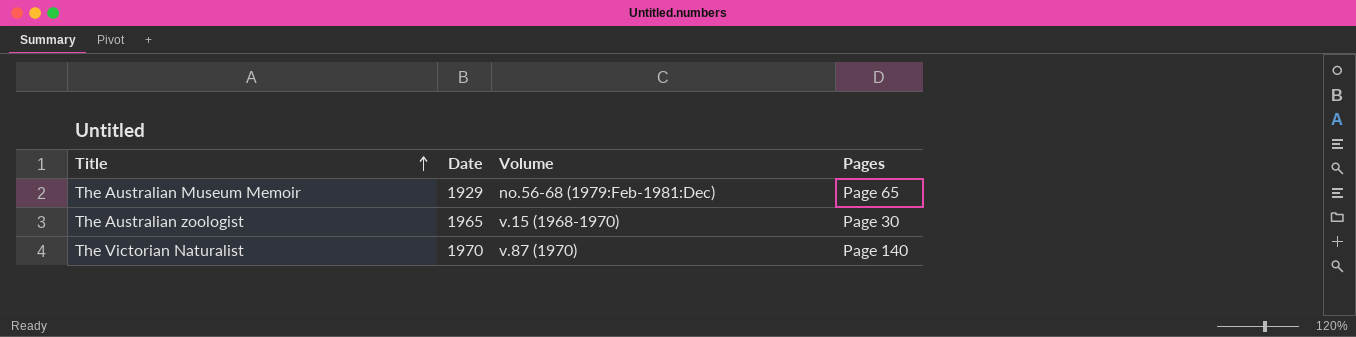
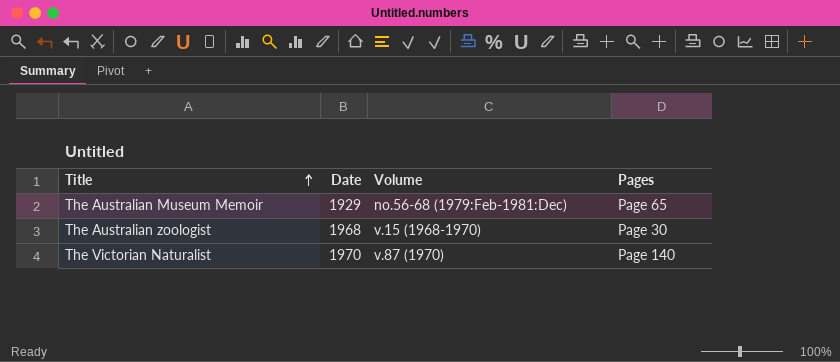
The Australian zoologist | Date: 1965 -> 1968

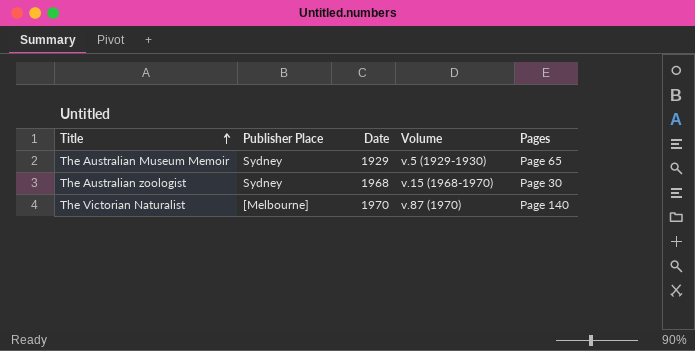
column Publisher Place | position: none -> 2
The Australian Museum Memoir | Volume: no.56-68 (1979:Feb-1981:Dec) -> v.5 (1929-1930)

